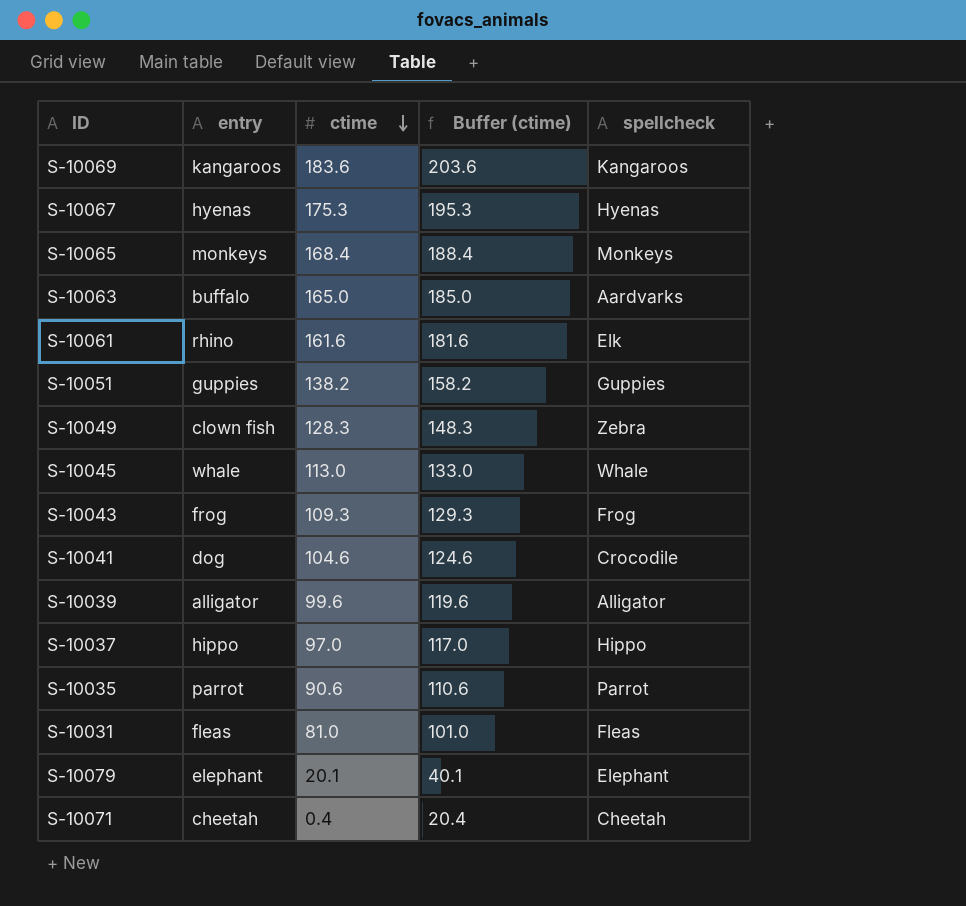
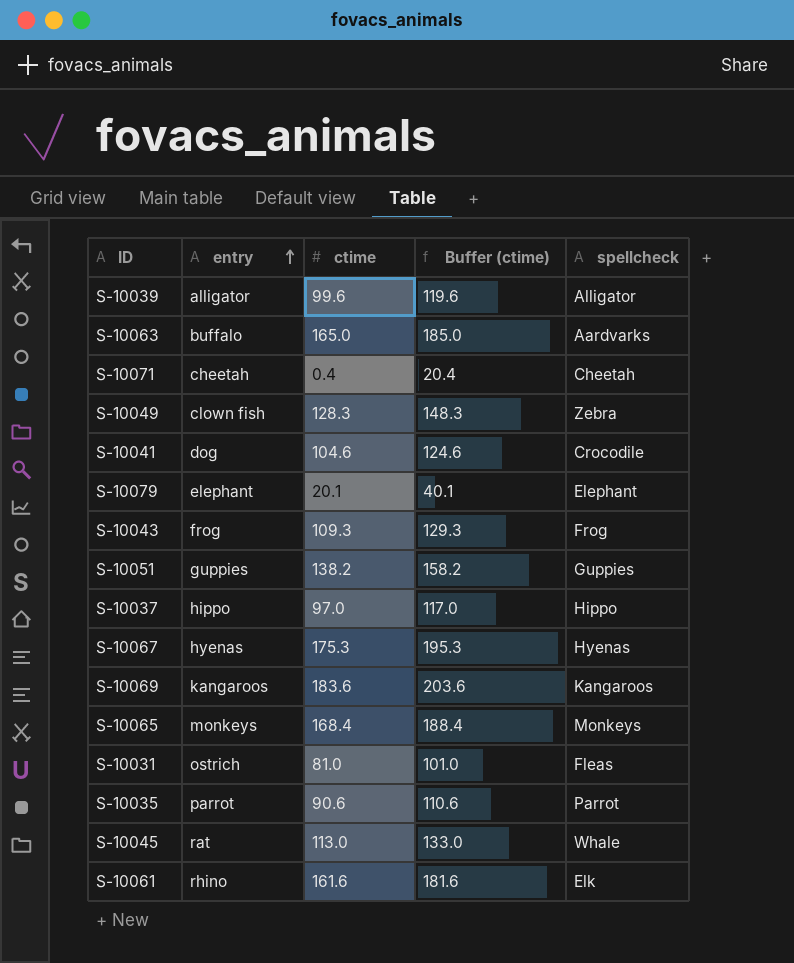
row order: ctime descending -> entry ascending
S-10031 | entry: fleas -> ostrich
S-10045 | entry: whale -> rat

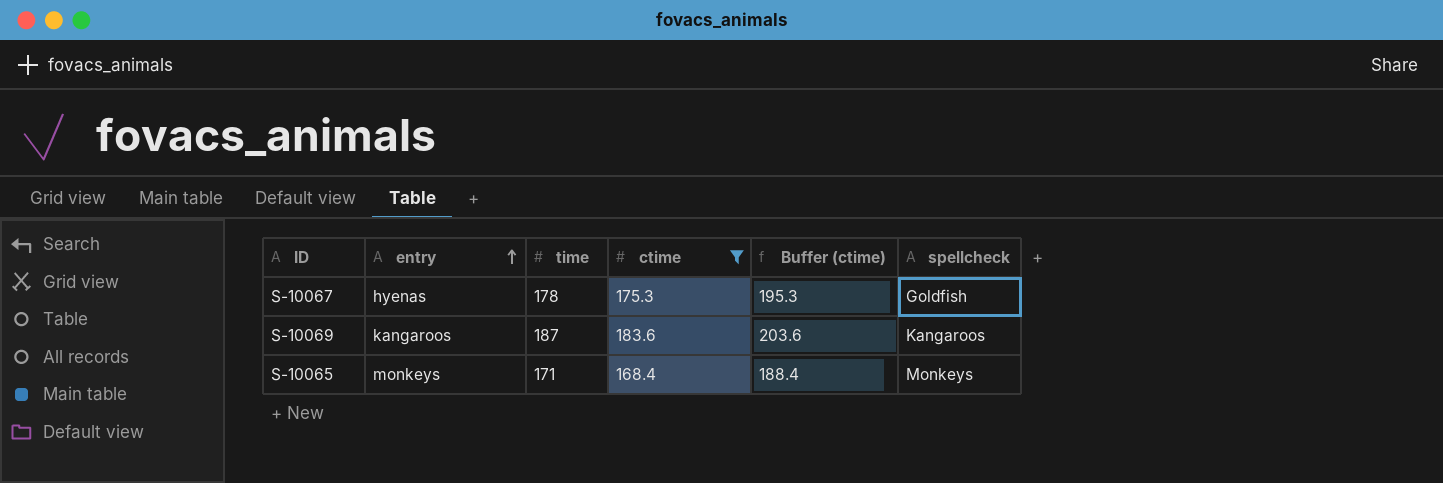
filter: none -> ctime >= 168.4
column time | position: none -> 3
S-10067 | spellcheck: Hyenas -> Goldfish

